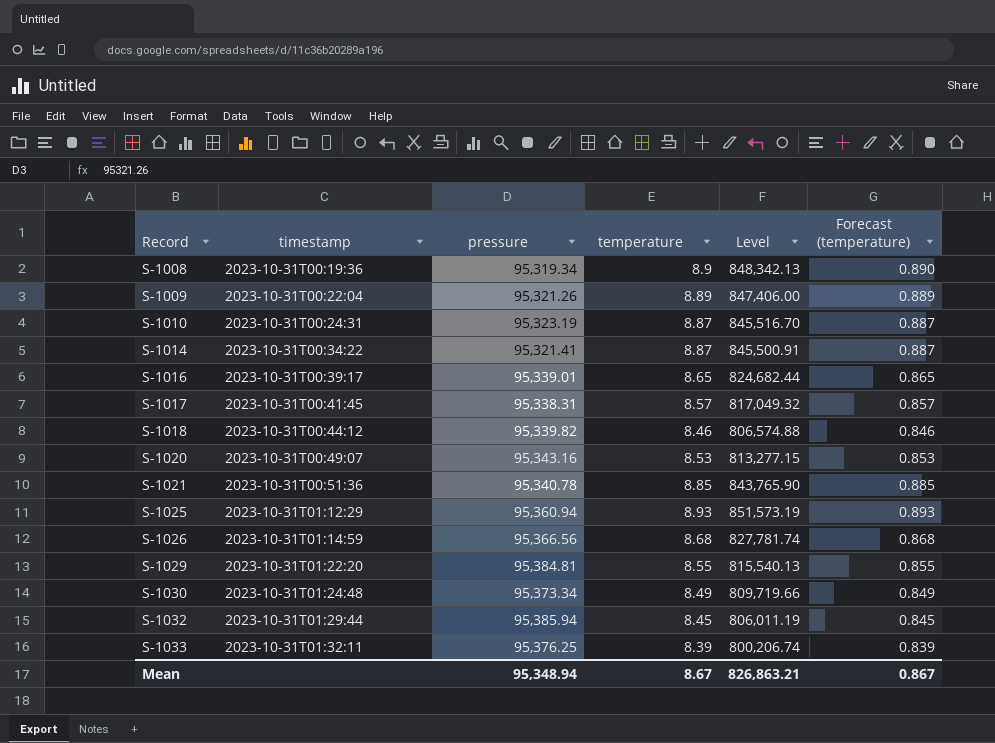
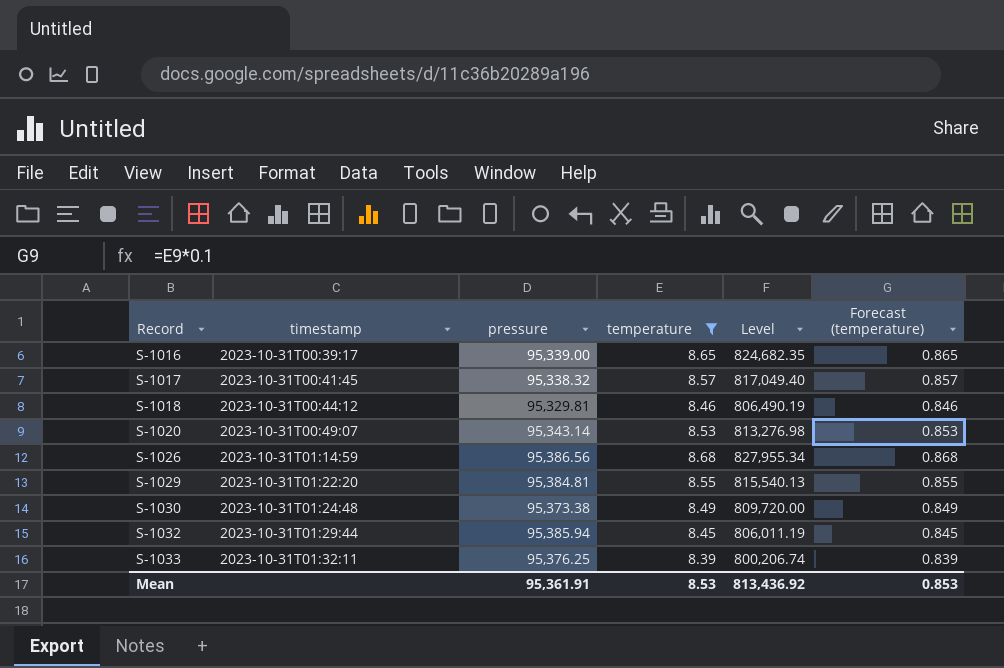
filter: none -> temperature <= 8.68
S-1016 | pressure: 95,339.01 -> 95,339.00
S-1016 | Level: 824,682.44 -> 824,682.35
S-1017 | pressure: 95,338.31 -> 95,338.32
S-1017 | Level: 817,049.32 -> 817,049.40
S-1018 | pressure: 95,339.82 -> 95,329.81
S-1018 | Level: 806,574.88 -> 806,490.19
S-1020 | pressure: 95,343.16 -> 95,343.14
S-1020 | Level: 813,277.15 -> 813,276.98
S-1026 | pressure: 95,366.56 -> 95,386.56
S-1026 | Level: 827,781.74 -> 827,955.34
S-1030 | pressure: 95,373.34 -> 95,373.38
S-1030 | Level: 809,719.66 -> 809,720.00
Mean | pressure: 95,348.94 -> 95,361.91
Mean | temperature: 8.67 -> 8.53
Mean | Level: 826,863.21 -> 813,436.92
Mean | Forecast (temperature): 0.867 -> 0.853

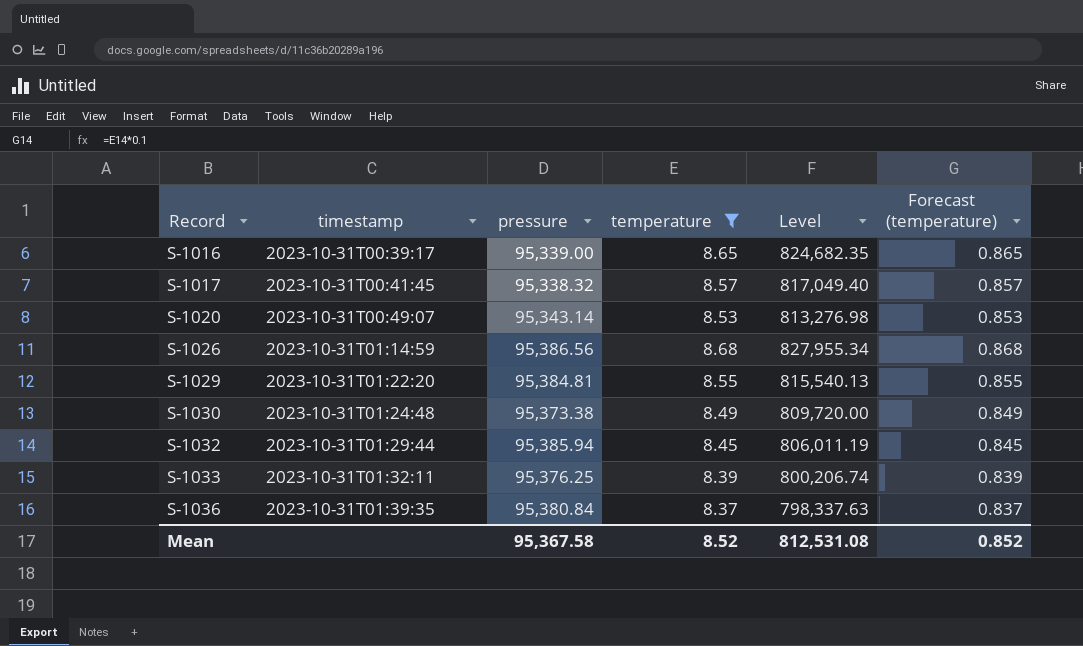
row S-1018: 2023-10-31T00:44:12 | 95,329.81 | 8.46 | 806,490.19 | 0.846 -> none
row S-1036: none -> 2023-10-31T01:39:35 | 95,380.84 | 8.37 | 798,337.63 | 0.837
Mean | pressure: 95,361.91 -> 95,367.58
Mean | temperature: 8.53 -> 8.52
Mean | Level: 813,436.92 -> 812,531.08
Mean | Forecast (temperature): 0.853 -> 0.852

